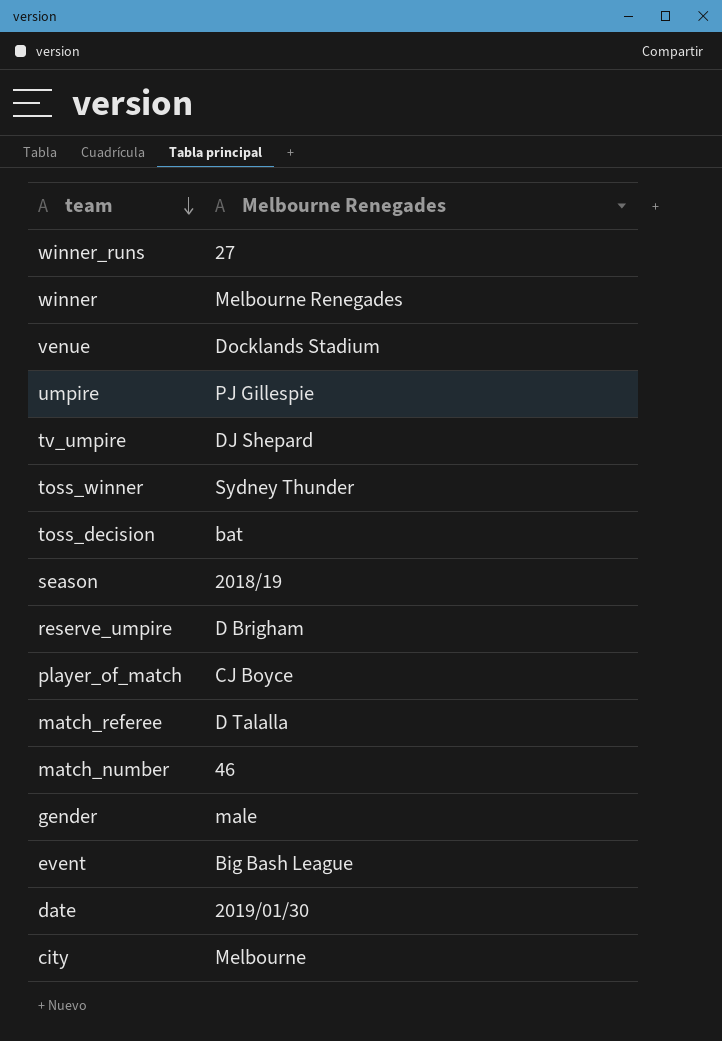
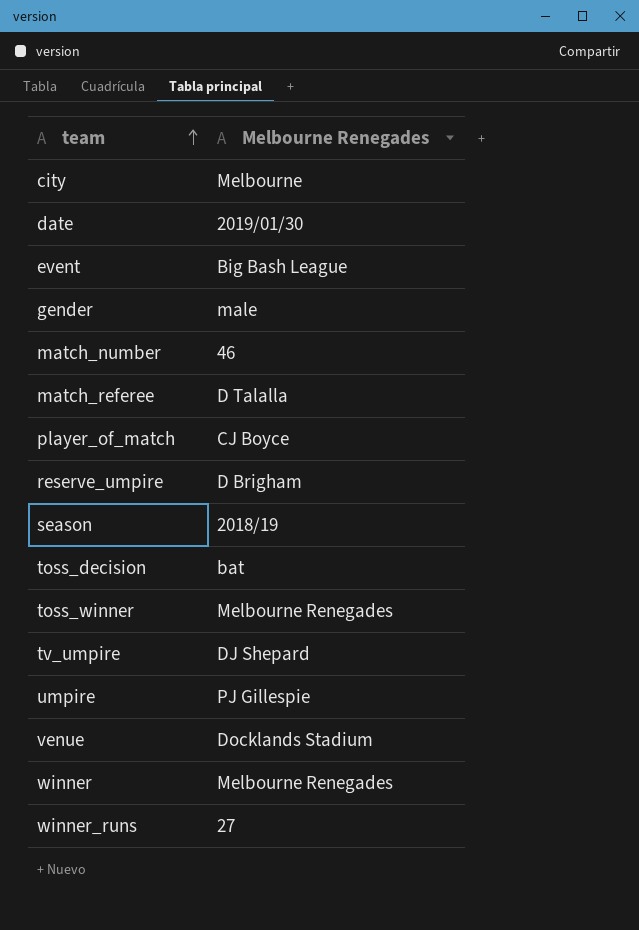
row order: team descending -> team ascending
toss_winner | Melbourne Renegades: Sydney Thunder -> Melbourne Renegades

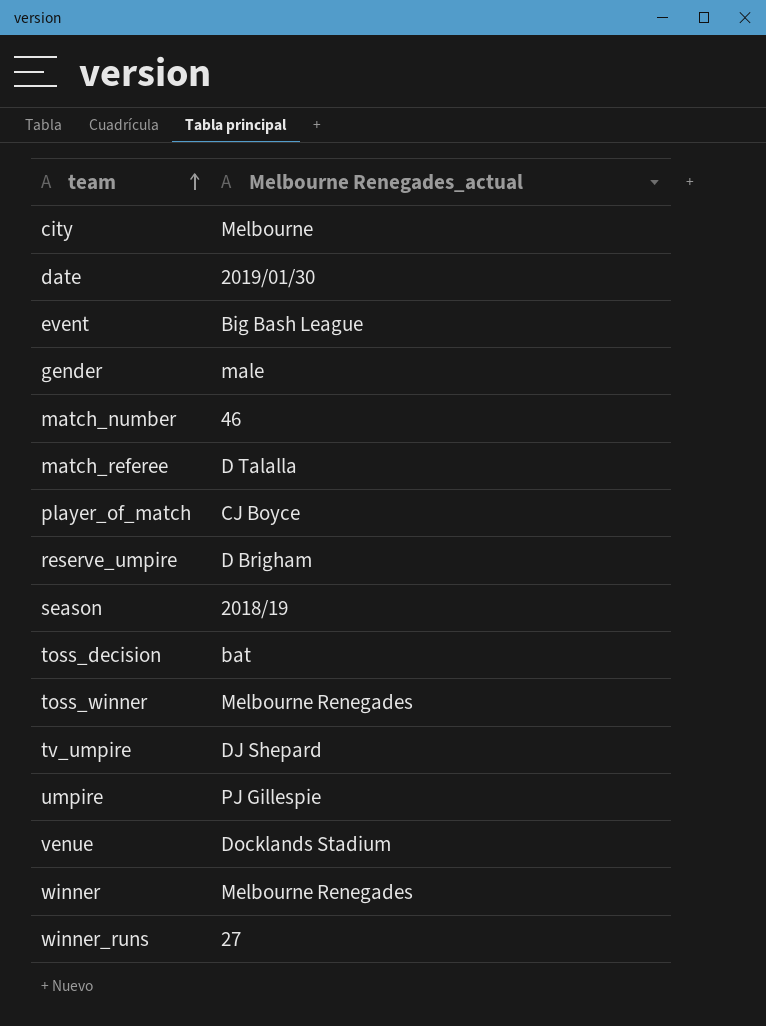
column name: Melbourne Renegades -> Melbourne Renegades_actual

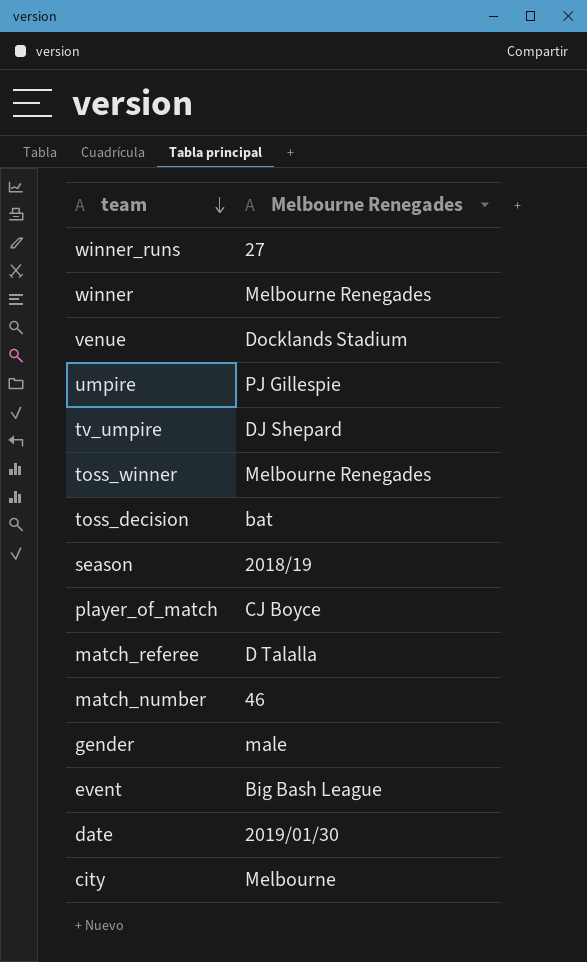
row order: team ascending -> team descending
column name: Melbourne Renegades_actual -> Melbourne Renegades
row reserve_umpire: D Brigham -> none

